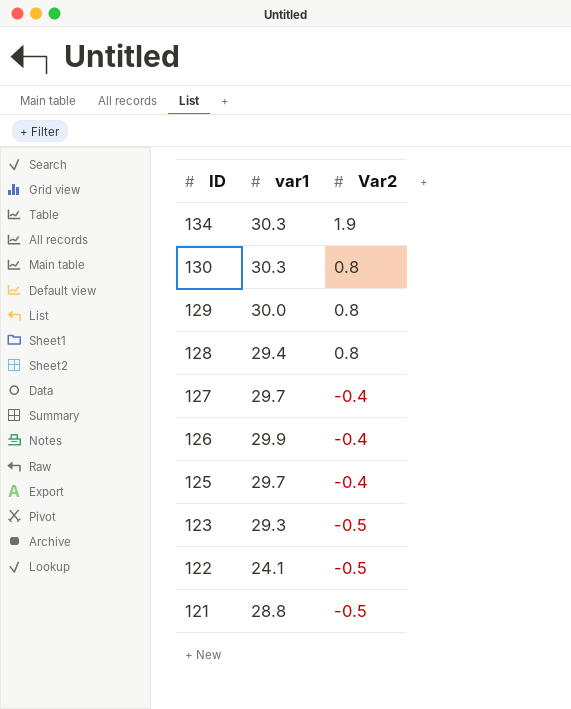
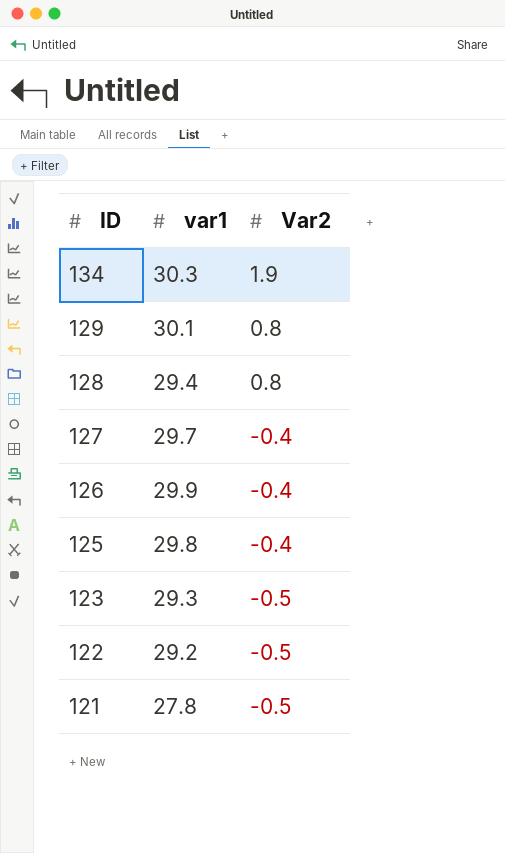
row 130: 30.3 | 0.8 -> none
129 | var1: 30.0 -> 30.1
125 | var1: 29.7 -> 29.8
122 | var1: 24.1 -> 29.2
121 | var1: 28.8 -> 27.8

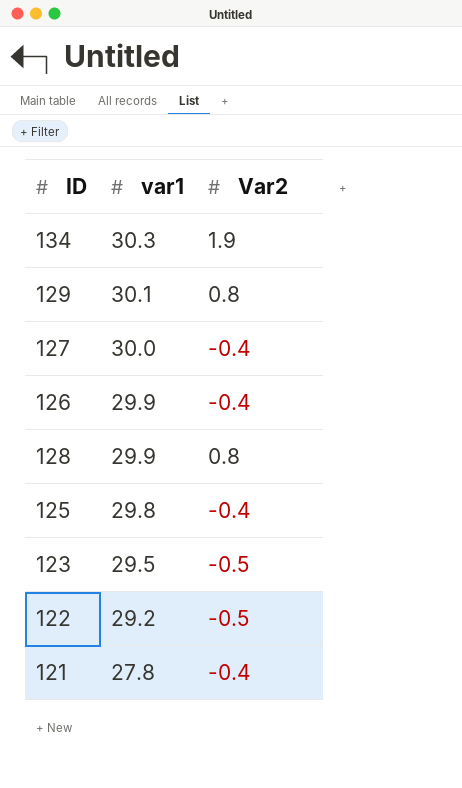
row order: ID descending -> var1 descending
127 | var1: 29.7 -> 30.0
128 | var1: 29.4 -> 29.9
123 | var1: 29.3 -> 29.5
121 | Var2: -0.5 -> -0.4

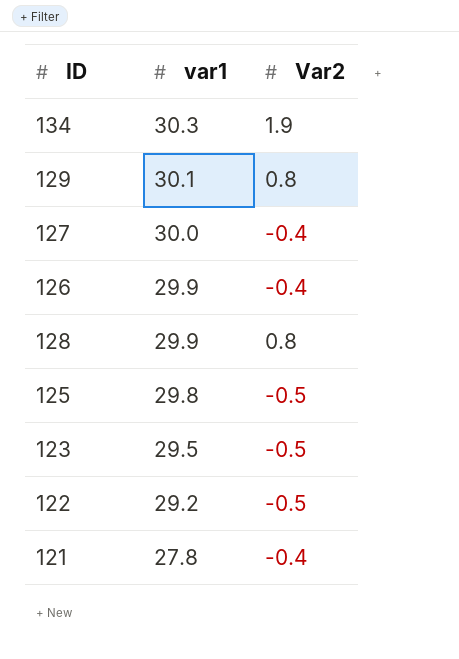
125 | Var2: -0.4 -> -0.5

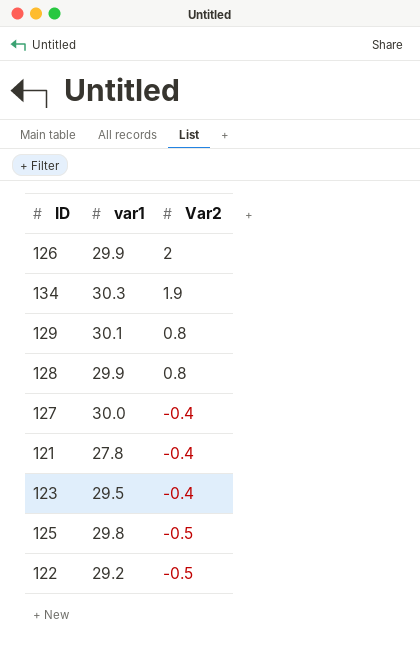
row order: var1 descending -> Var2 descending
126 | Var2: -0.4 -> 2
123 | Var2: -0.5 -> -0.4

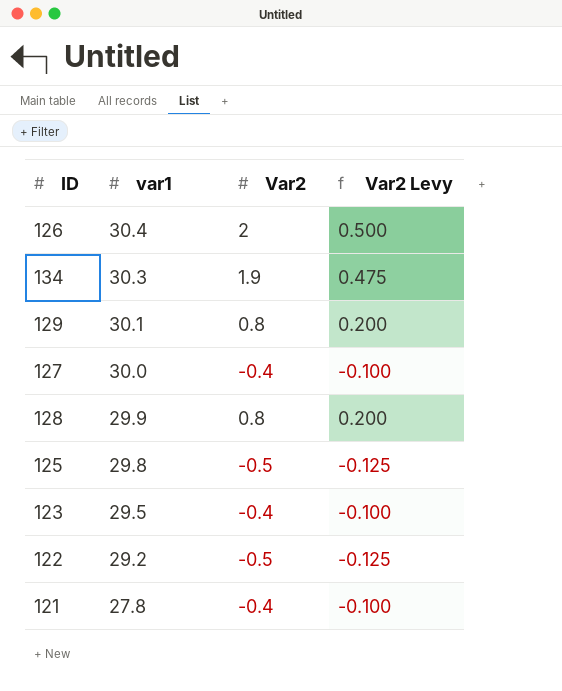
row order: Var2 descending -> var1 descending
column Var2 Levy | formula: none -> [Var2] * 0.25
126 | var1: 29.9 -> 30.4

